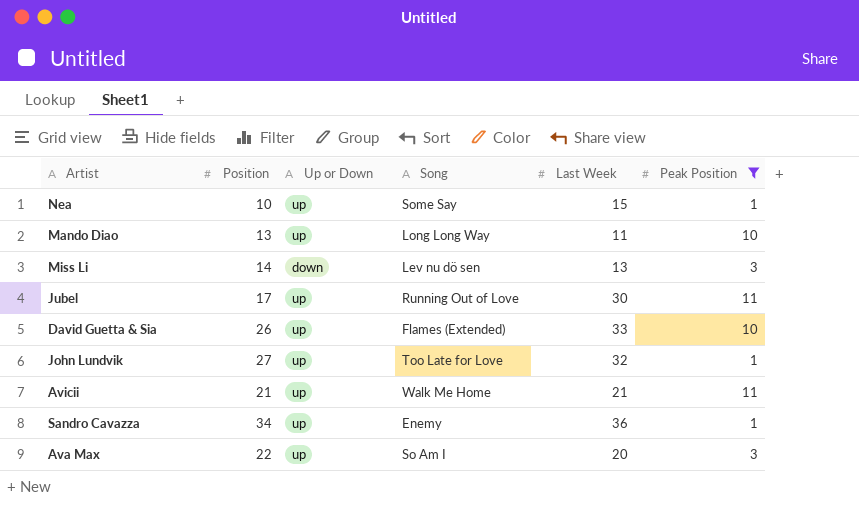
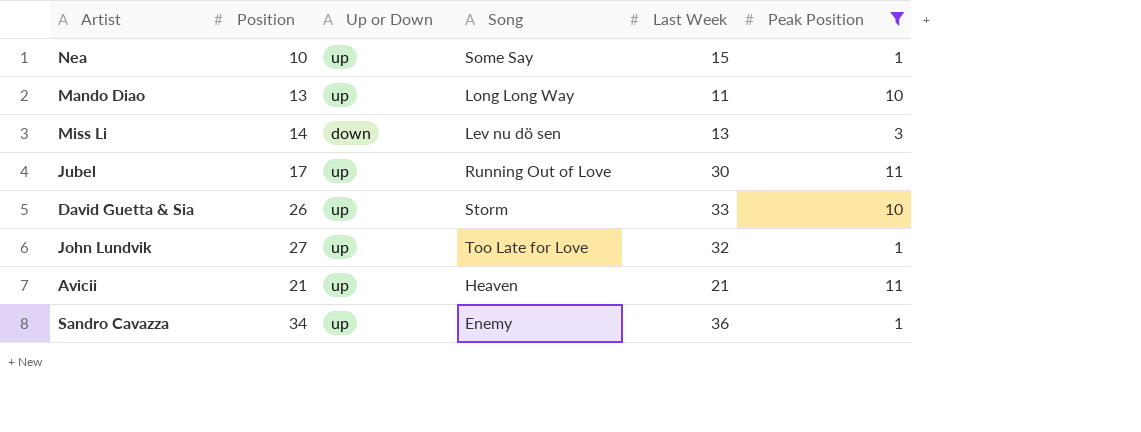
row Ava Max: 22 | up | So Am I | 20 | 3 -> none
David Guetta & Sia | Song: Flames (Extended) -> Storm
Avicii | Song: Walk Me Home -> Heaven

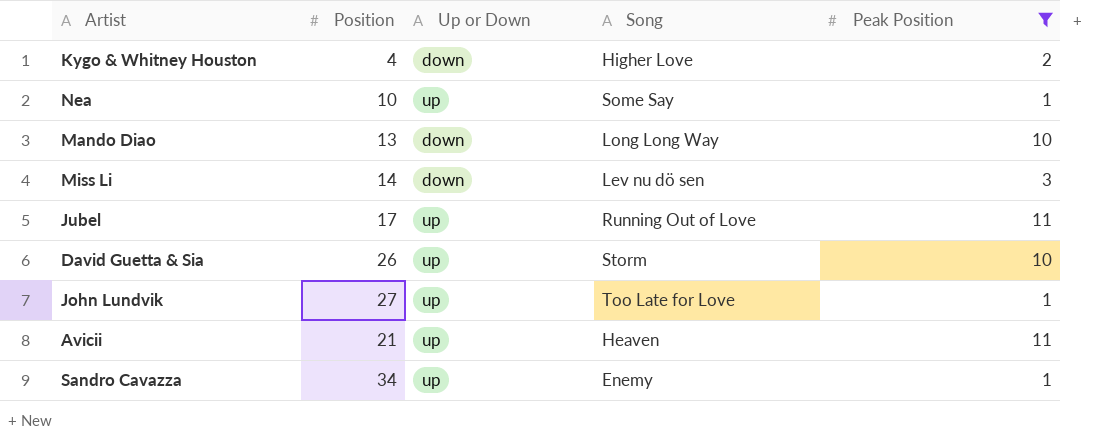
column Last Week | position: 5 -> none
row Kygo & Whitney Houston: none -> 4 | down | Higher Love | 2
Mando Diao | Up or Down: up -> down

